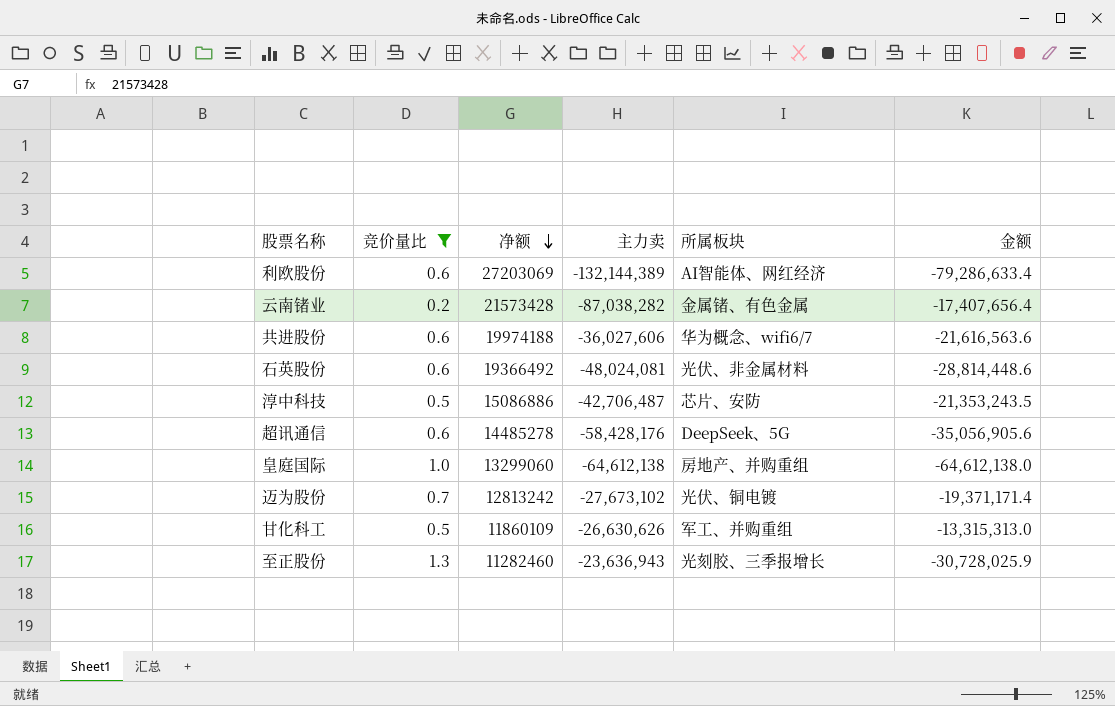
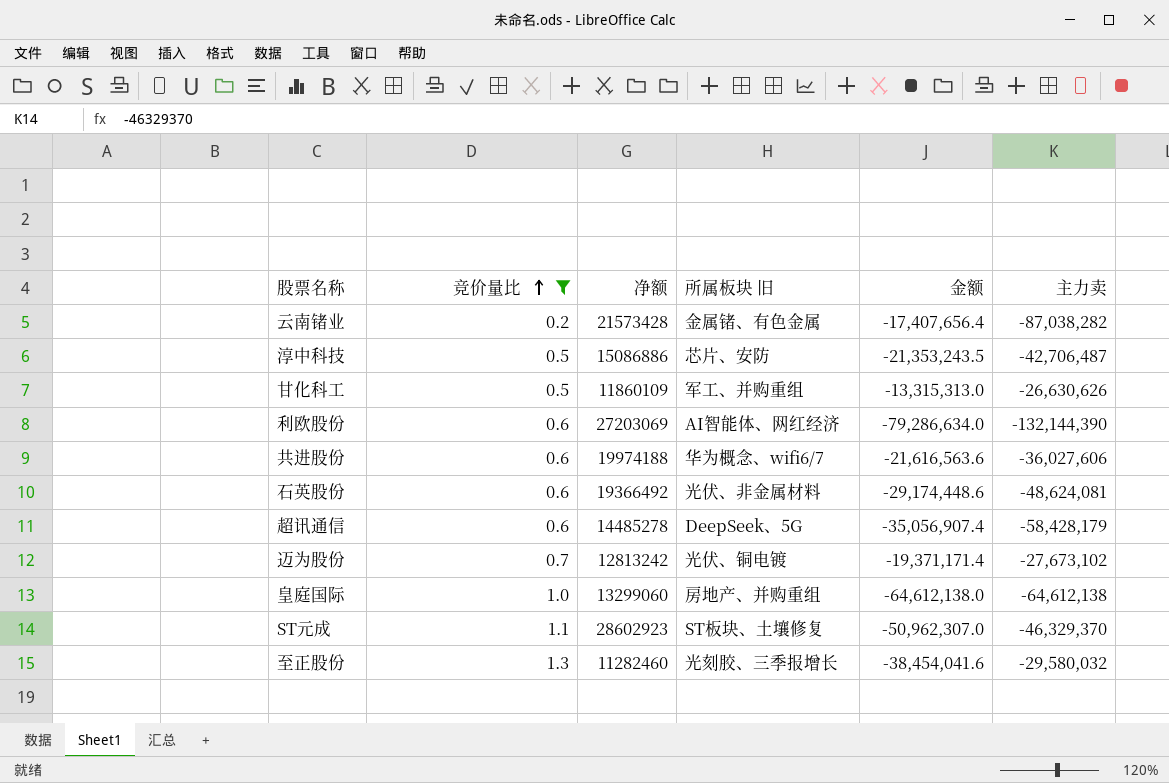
row order: 净额 descending -> 竞价量比 ascending
column name: 所属板块 -> 所属板块 旧
column 主力卖 | position: 4 -> 6
利欧股份 | 金额: -79,286,633.4 -> -79,286,634.0
利欧股份 | 主力卖: -132,144,389 -> -132,144,390
石英股份 | 金额: -28,814,448.6 -> -29,174,448.6
石英股份 | 主力卖: -48,024,081 -> -48,624,081
超讯通信 | 金额: -35,056,905.6 -> -35,056,907.4
超讯通信 | 主力卖: -58,428,176 -> -58,428,179
row ST元成: none -> 1.1 | 28602923 | ST板块、土壤修复 | -50,962,307.0 | -46,329,370
至正股份 | 金额: -30,728,025.9 -> -38,454,041.6
至正股份 | 主力卖: -23,636,943 -> -29,580,032

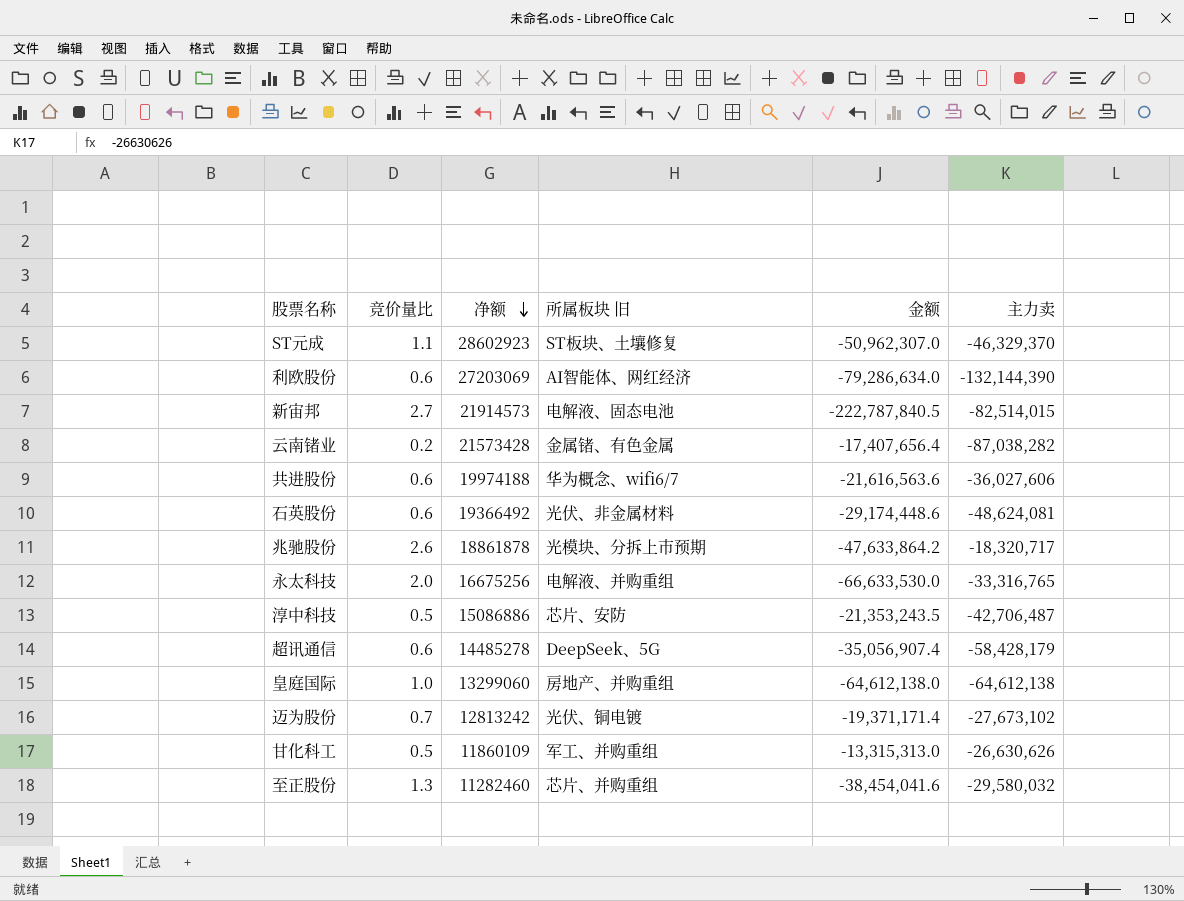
filter: 竞价量比 <= 1.3 -> none
row order: 竞价量比 ascending -> 净额 descending
至正股份 | 所属板块 旧: 光刻胶、三季报增长 -> 芯片、并购重组

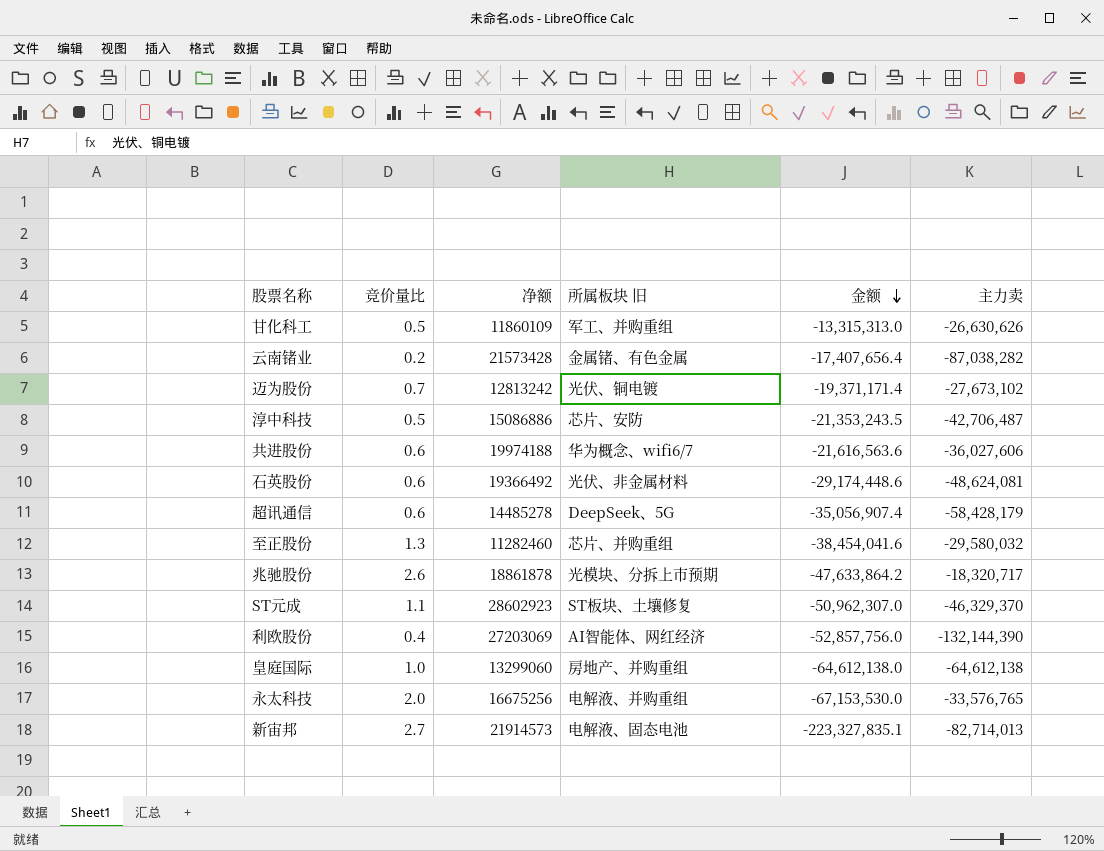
row order: 净额 descending -> 金额 descending
利欧股份 | 竞价量比: 0.6 -> 0.4
利欧股份 | 金额: -79,286,634.0 -> -52,857,756.0
永太科技 | 金额: -66,633,530.0 -> -67,153,530.0
永太科技 | 主力卖: -33,316,765 -> -33,576,765
新宙邦 | 金额: -222,787,840.5 -> -223,327,835.1
新宙邦 | 主力卖: -82,514,015 -> -82,714,013

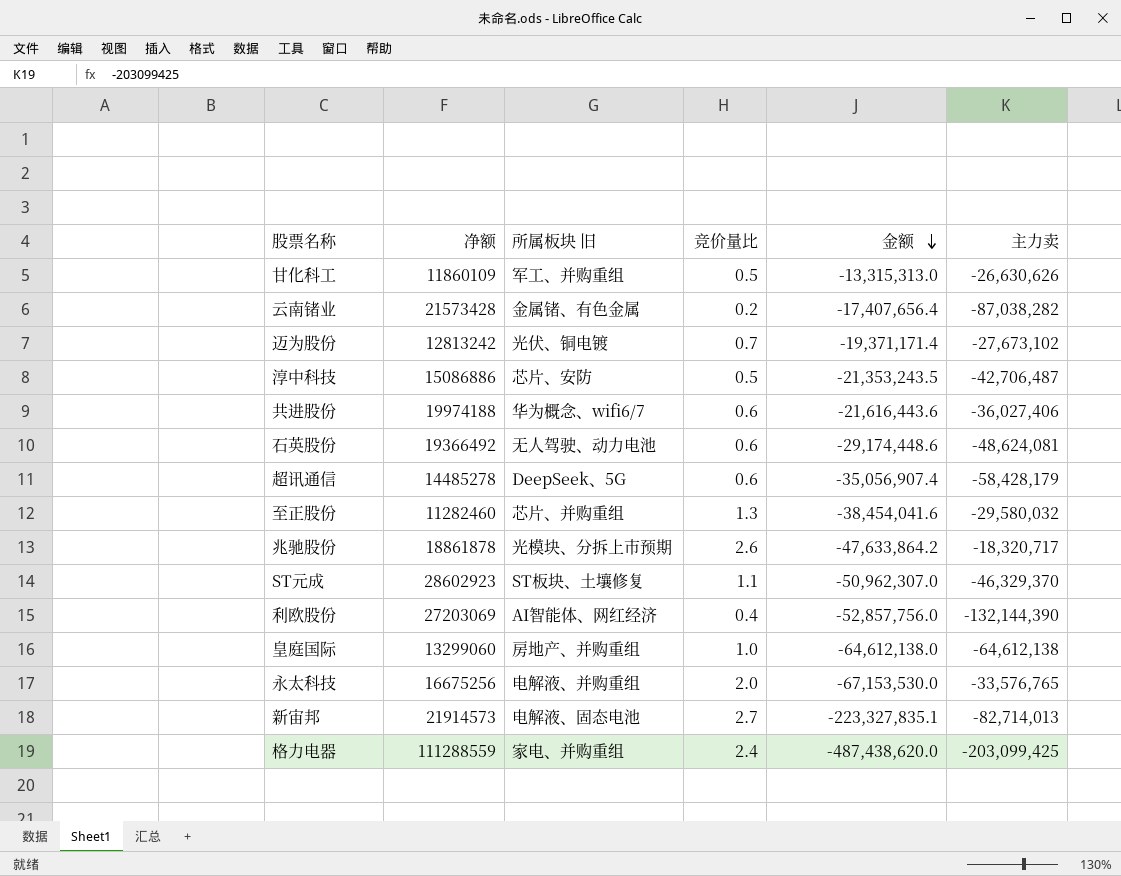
column 竞价量比 | position: 2 -> 4
共进股份 | 金额: -21,616,563.6 -> -21,616,443.6
共进股份 | 主力卖: -36,027,606 -> -36,027,406
石英股份 | 所属板块 旧: 光伏、非金属材料 -> 无人驾驶、动力电池
row 格力电器: none -> 111288559 | 家电、并购重组 | 2.4 | -487,438,620.0 | -203,099,425

